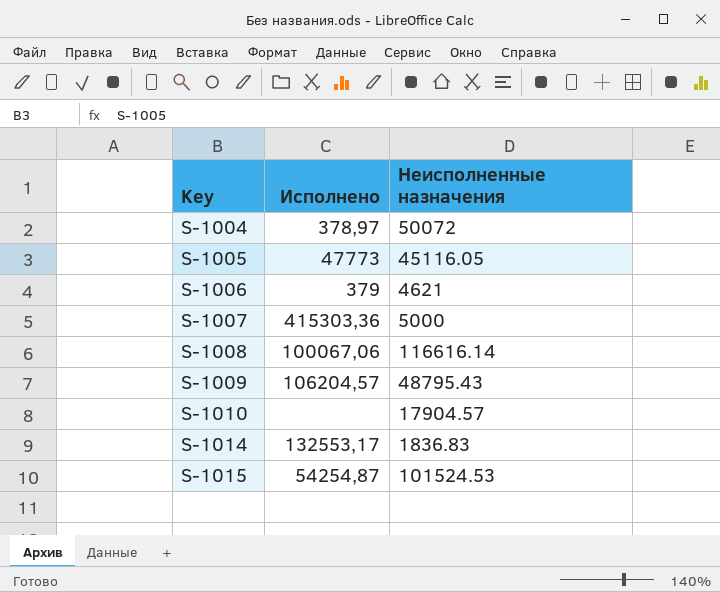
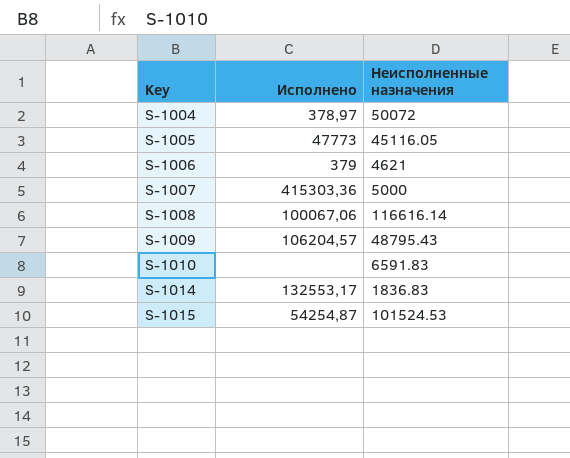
S-1010 | Неисполненные назначения: 17904.57 -> 6591.83

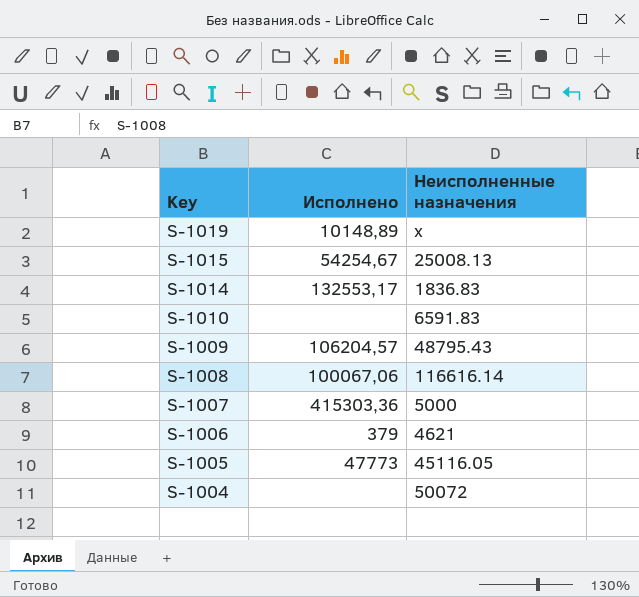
row order: Key ascending -> Key descending
row S-1019: none -> 10148,89 | x
S-1015 | Исполнено: 54254,87 -> 54254,67
S-1015 | Неисполненные назначения: 101524.53 -> 25008.13
S-1004 | Исполнено: 378,97 -> none

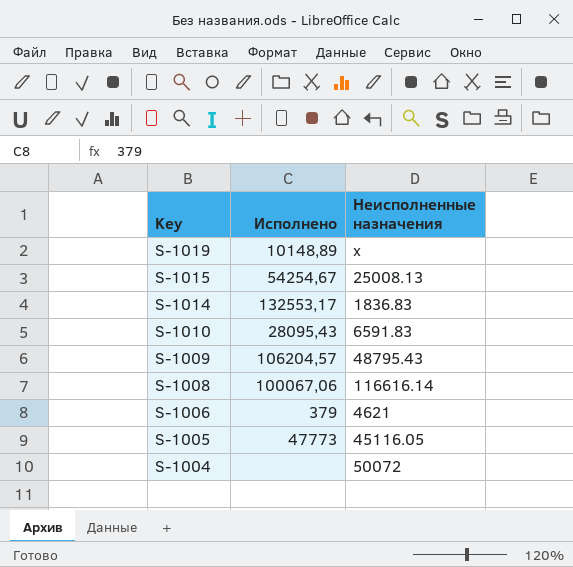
row S-1007: 415303,36 | 5000 -> none
S-1010 | Исполнено: none -> 28095,43

